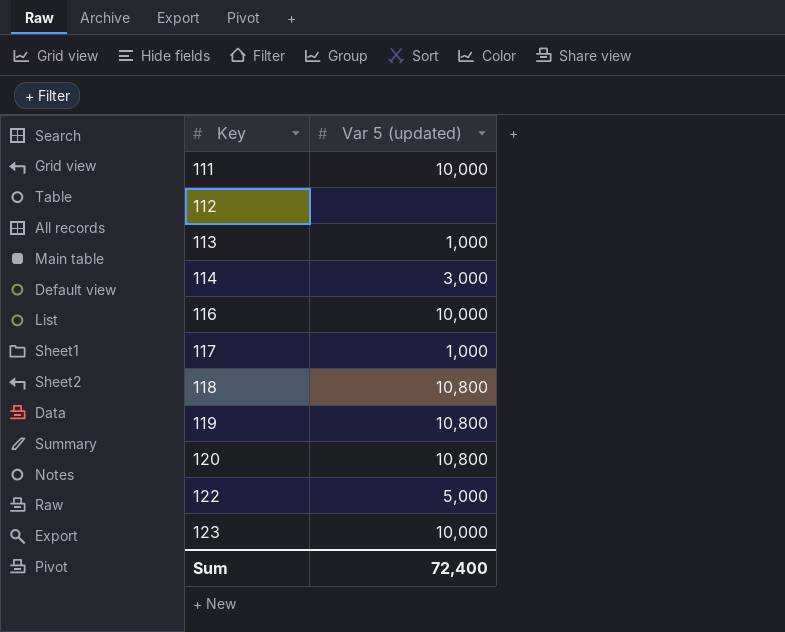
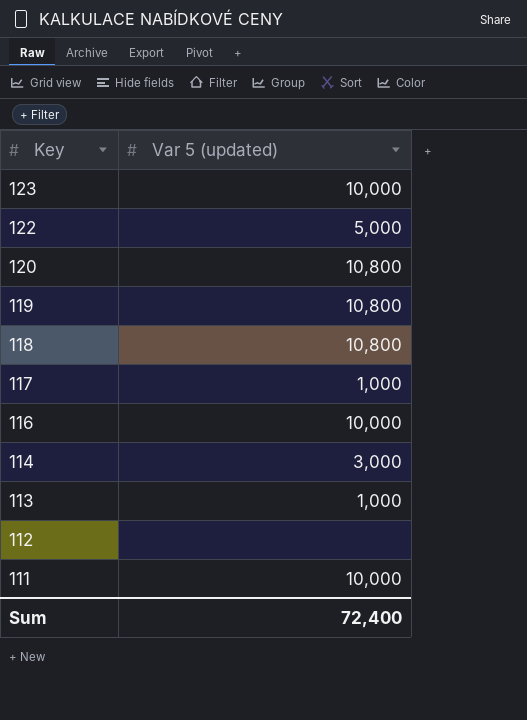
row order: Key ascending -> Key descending

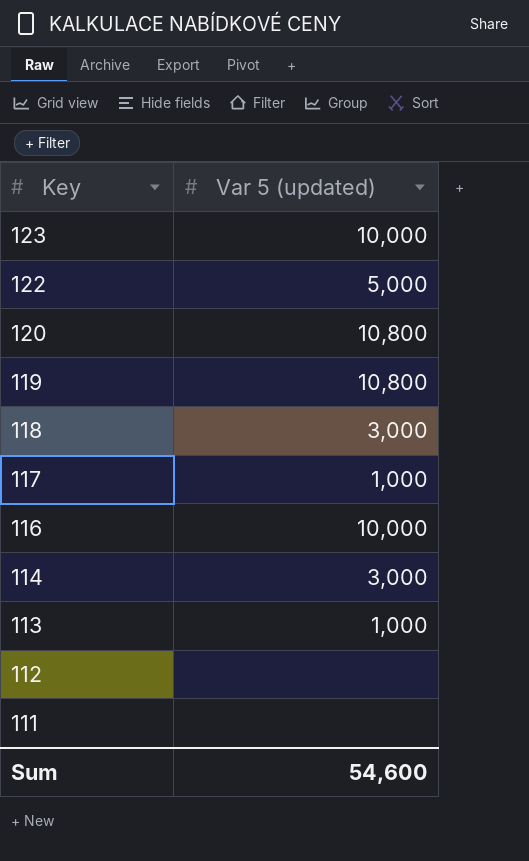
118 | Var 5 (updated): 10,800 -> 3,000
111 | Var 5 (updated): 10,000 -> none
Sum | Var 5 (updated): 72,400 -> 54,600

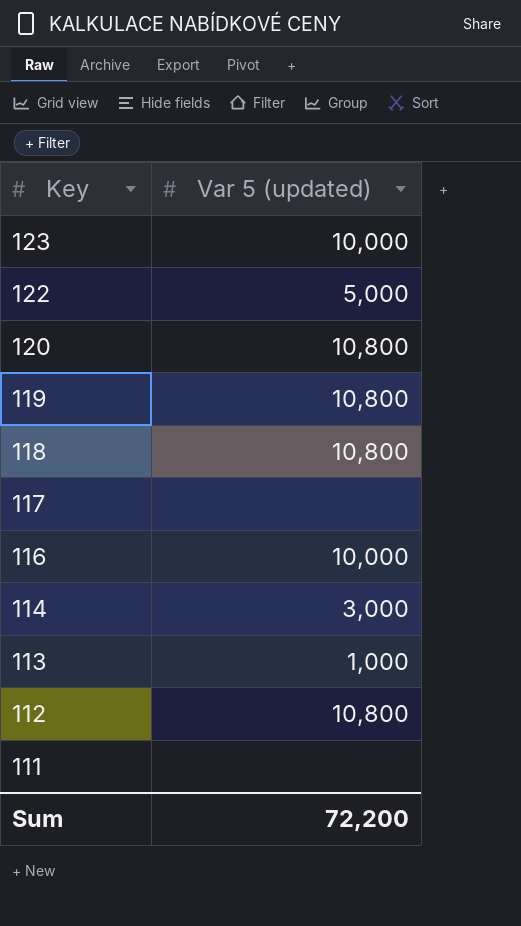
118 | Var 5 (updated): 3,000 -> 10,800
117 | Var 5 (updated): 1,000 -> none
112 | Var 5 (updated): none -> 10,800
Sum | Var 5 (updated): 54,600 -> 72,200

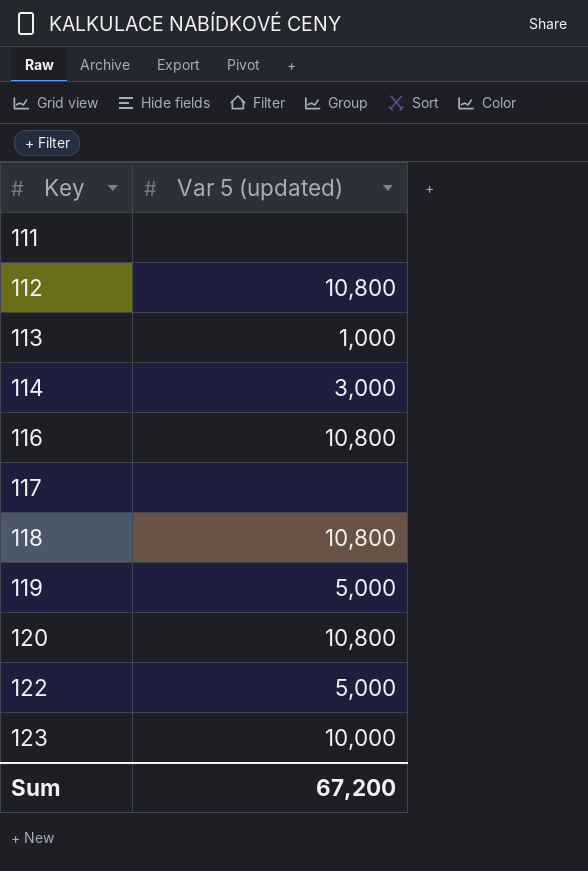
row order: Key descending -> Key ascending
116 | Var 5 (updated): 10,000 -> 10,800
119 | Var 5 (updated): 10,800 -> 5,000
Sum | Var 5 (updated): 72,200 -> 67,200

